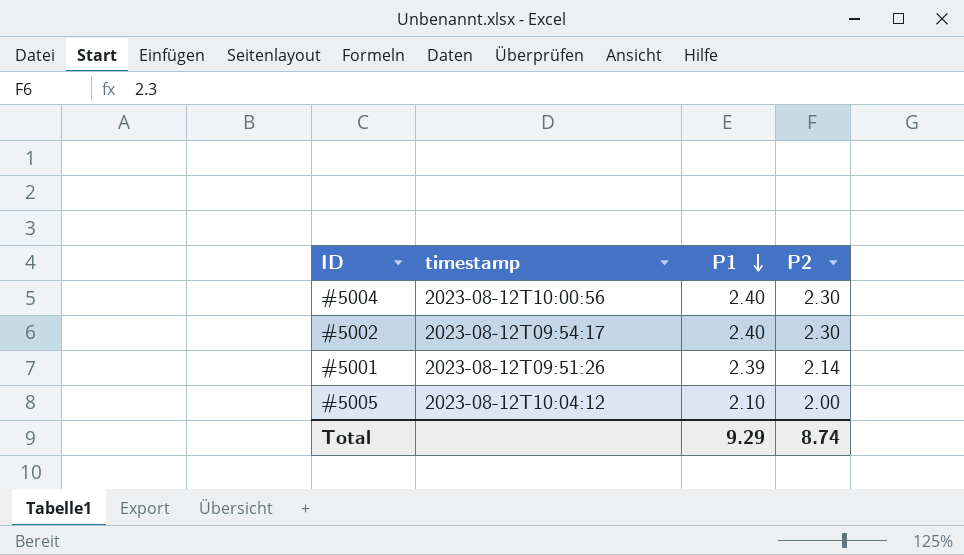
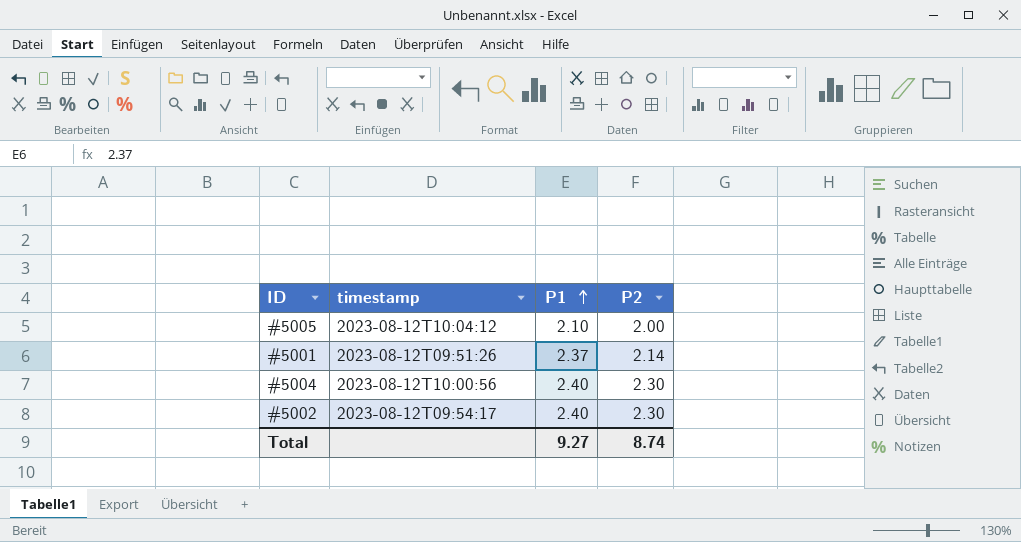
row order: P1 descending -> P1 ascending
#5001 | P1: 2.39 -> 2.37
Total | P1: 9.29 -> 9.27

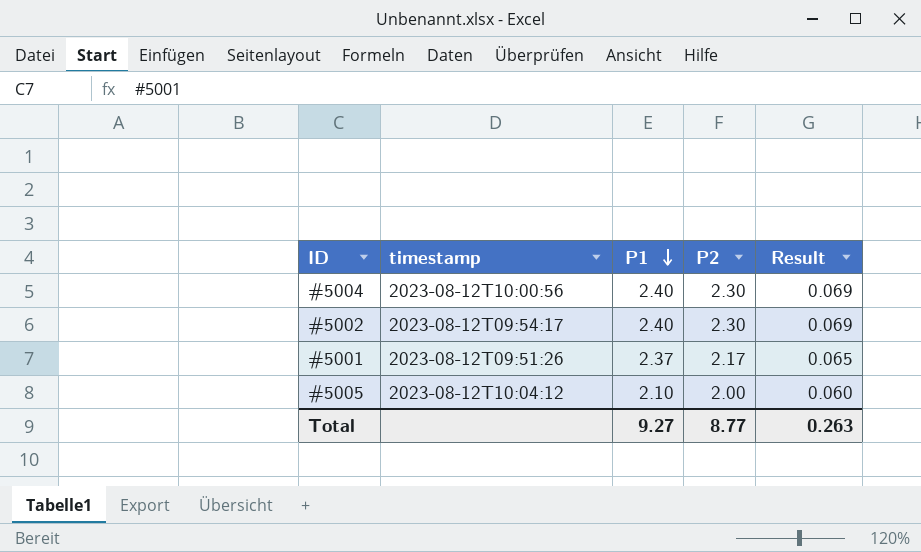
row order: P1 ascending -> P1 descending
column Result | formula: none -> [P2] * 0.03
#5001 | P2: 2.14 -> 2.17
Total | P2: 8.74 -> 8.77

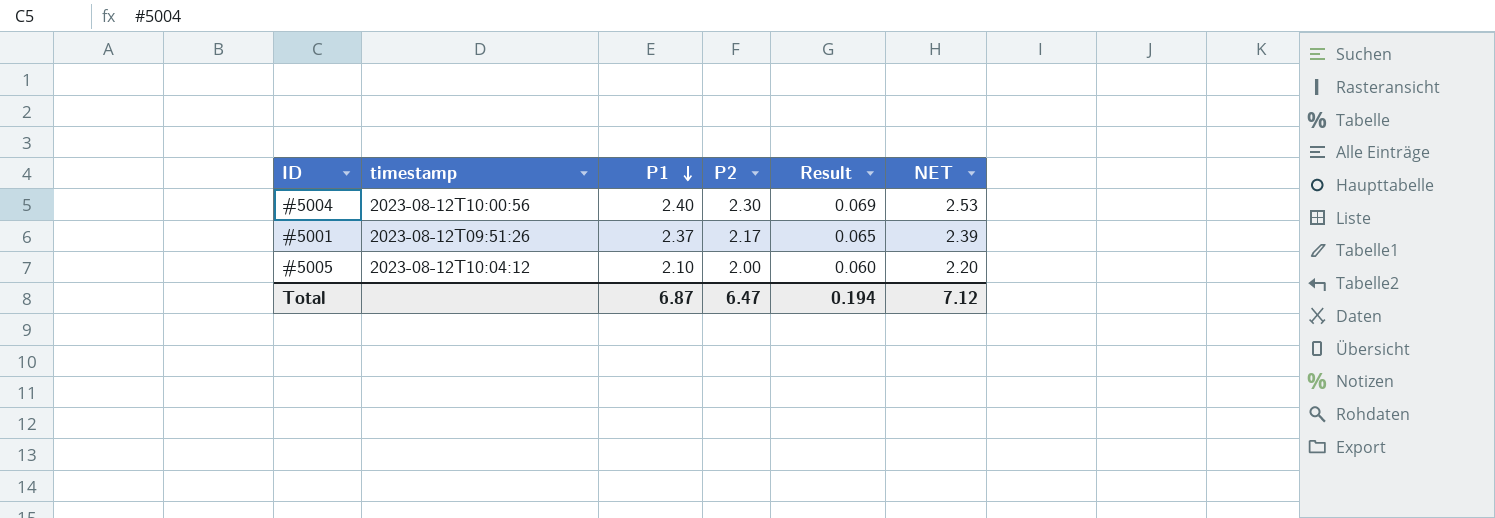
column NET | formula: none -> [P2] * 1.1
row #5002: 2023-08-12T09:54:17 | 2.40 | 2.30 | 0.069 -> none
Total | P1: 9.27 -> 6.87
Total | P2: 8.77 -> 6.47
Total | Result: 0.263 -> 0.194

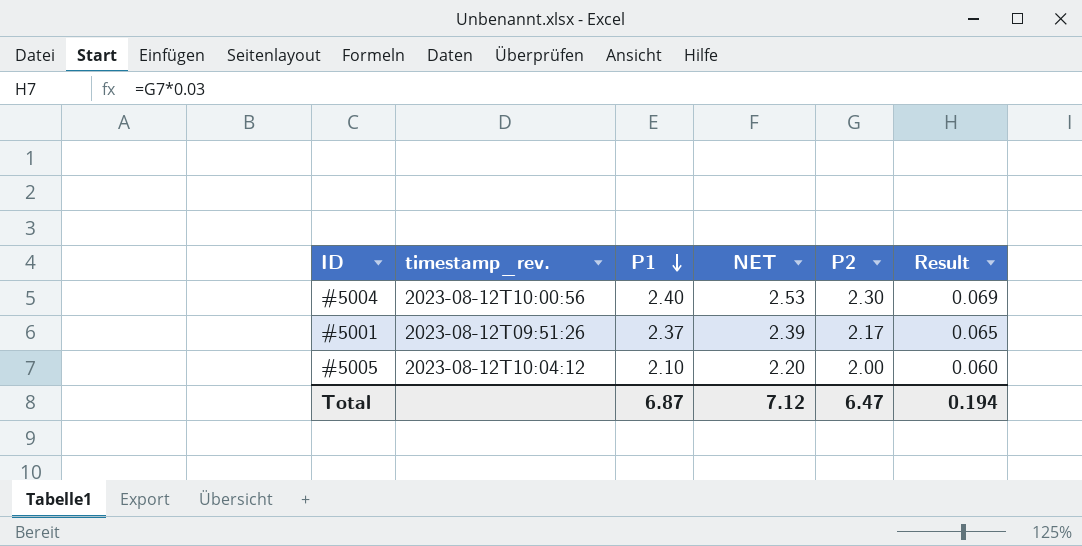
column name: timestamp -> timestamp_rev.
column NET | position: 6 -> 4

